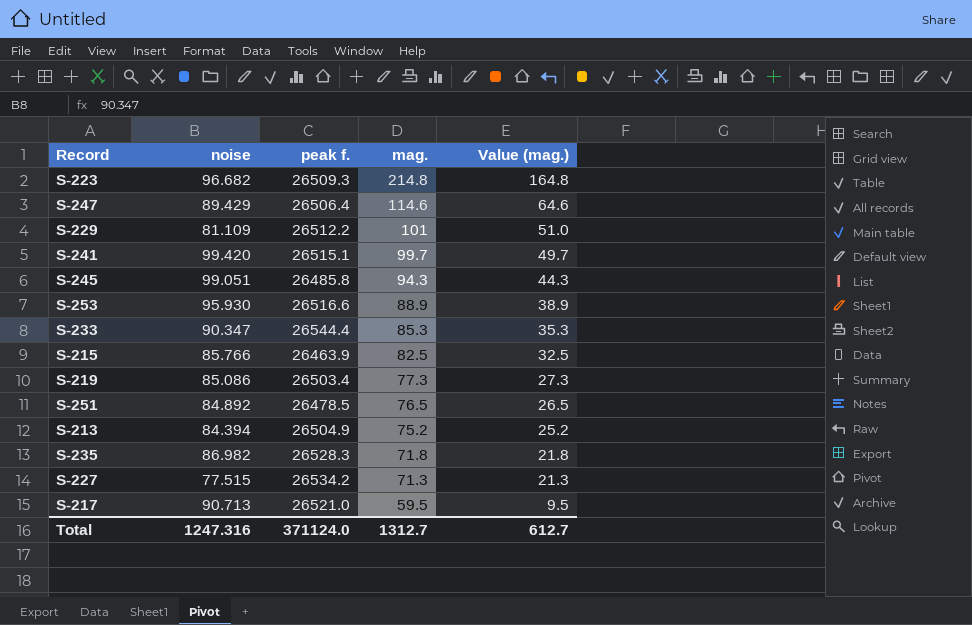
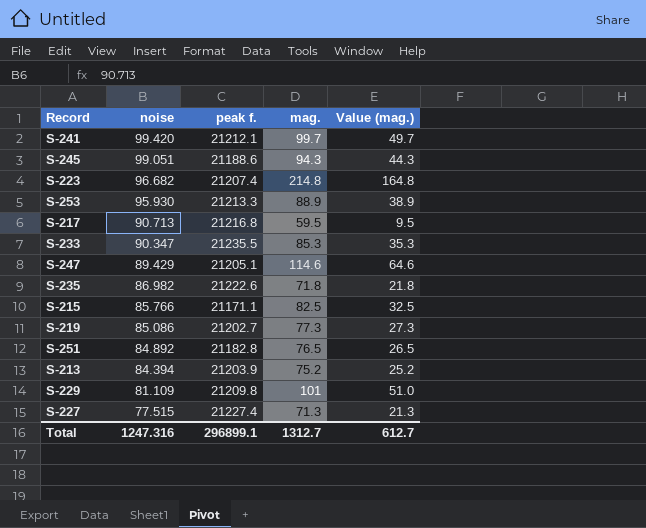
row order: mag. descending -> noise descending
S-241 | peak f.: 26515.1 -> 21212.1
S-245 | peak f.: 26485.8 -> 21188.6
S-223 | peak f.: 26509.3 -> 21207.4
S-253 | peak f.: 26516.6 -> 21213.3
S-217 | peak f.: 26521.0 -> 21216.8
S-233 | peak f.: 26544.4 -> 21235.5
S-247 | peak f.: 26506.4 -> 21205.1
S-235 | peak f.: 26528.3 -> 21222.6
S-215 | peak f.: 26463.9 -> 21171.1
S-219 | peak f.: 26503.4 -> 21202.7
S-251 | peak f.: 26478.5 -> 21182.8
S-213 | peak f.: 26504.9 -> 21203.9
S-229 | peak f.: 26512.2 -> 21209.8
S-227 | peak f.: 26534.2 -> 21227.4
Total | peak f.: 371124.0 -> 296899.1

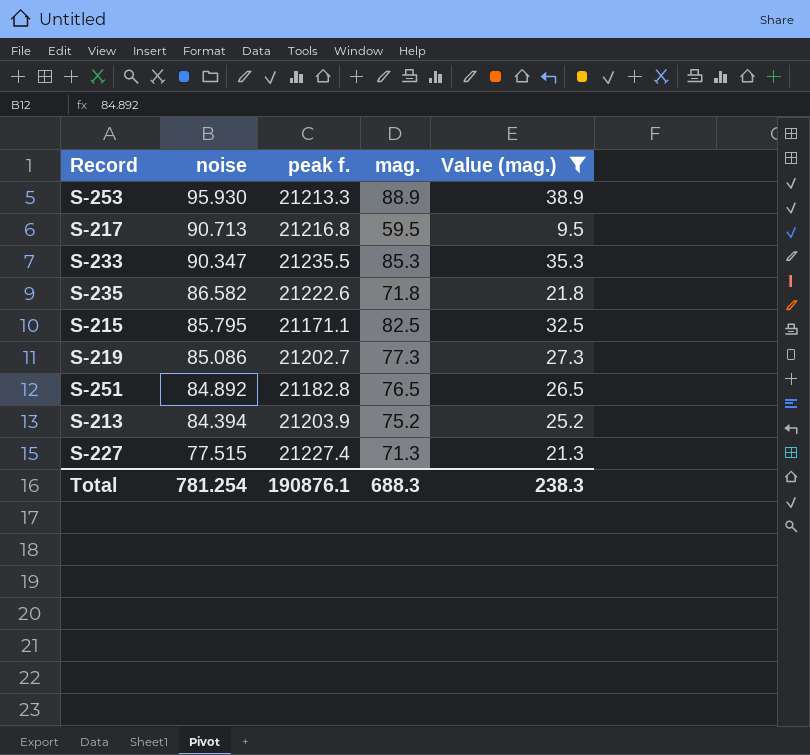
filter: none -> Value (mag.) <= 38.9
S-235 | noise: 86.982 -> 86.582
S-215 | noise: 85.766 -> 85.795
Total | noise: 1247.316 -> 781.254
Total | peak f.: 296899.1 -> 190876.1
Total | mag.: 1312.7 -> 688.3
Total | Value (mag.): 612.7 -> 238.3

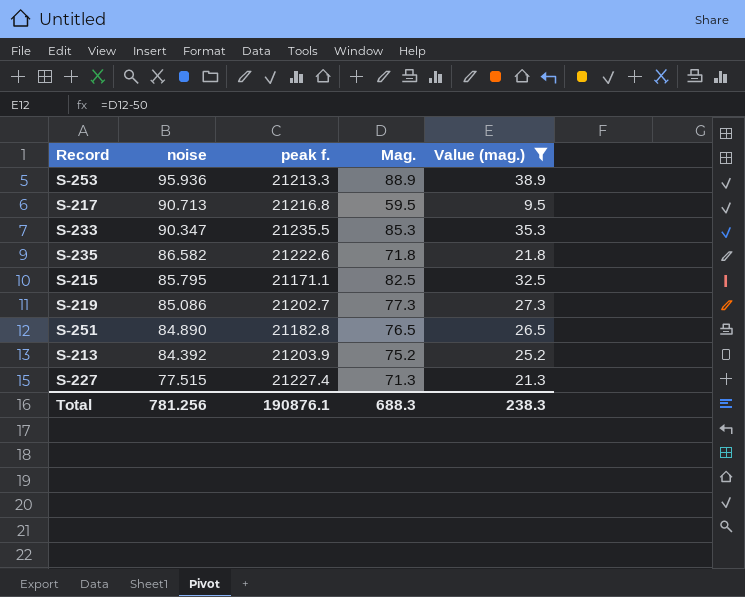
column name: mag. -> Mag.
S-253 | noise: 95.930 -> 95.936
S-251 | noise: 84.892 -> 84.890
S-213 | noise: 84.394 -> 84.392
Total | noise: 781.254 -> 781.256

